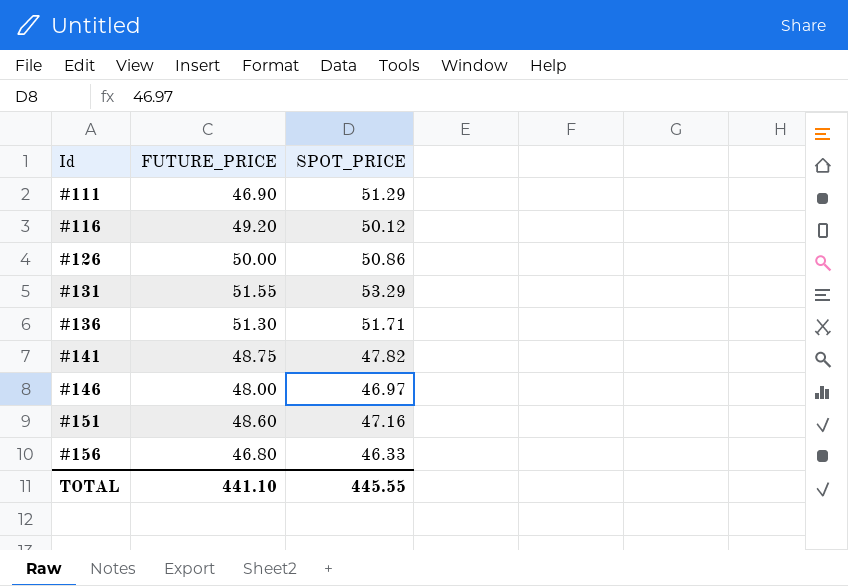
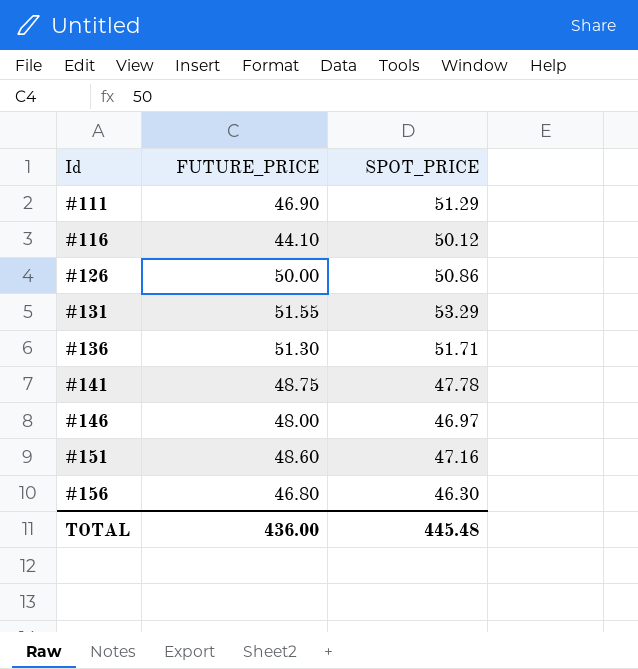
#116 | FUTURE_PRICE: 49.20 -> 44.10
#141 | SPOT_PRICE: 47.82 -> 47.78
#156 | SPOT_PRICE: 46.33 -> 46.30
TOTAL | FUTURE_PRICE: 441.10 -> 436.00
TOTAL | SPOT_PRICE: 445.55 -> 445.48

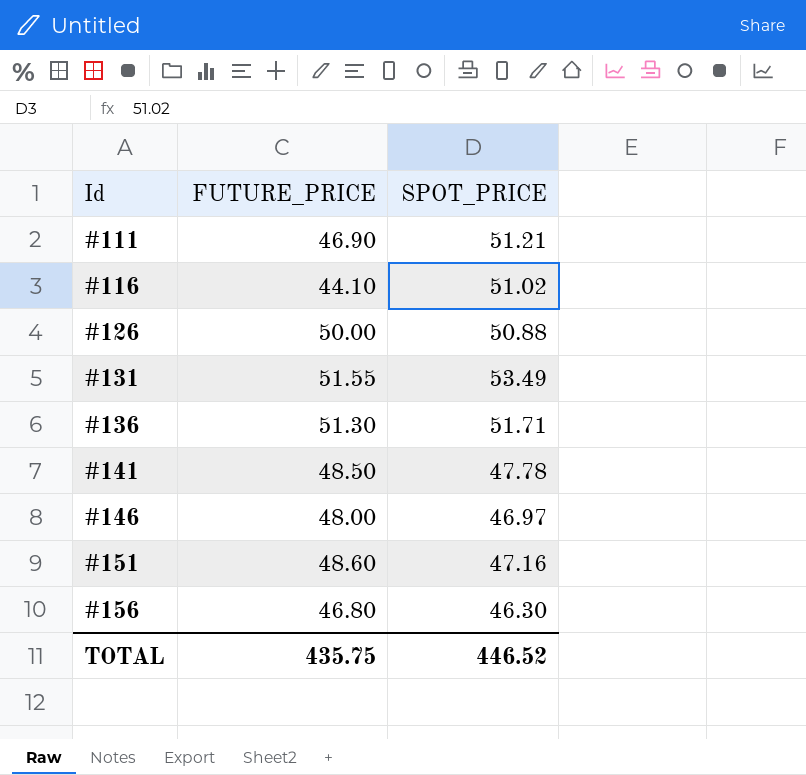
#111 | SPOT_PRICE: 51.29 -> 51.21
#116 | SPOT_PRICE: 50.12 -> 51.02
#126 | SPOT_PRICE: 50.86 -> 50.88
#131 | SPOT_PRICE: 53.29 -> 53.49
#141 | FUTURE_PRICE: 48.75 -> 48.50
TOTAL | FUTURE_PRICE: 436.00 -> 435.75
TOTAL | SPOT_PRICE: 445.48 -> 446.52

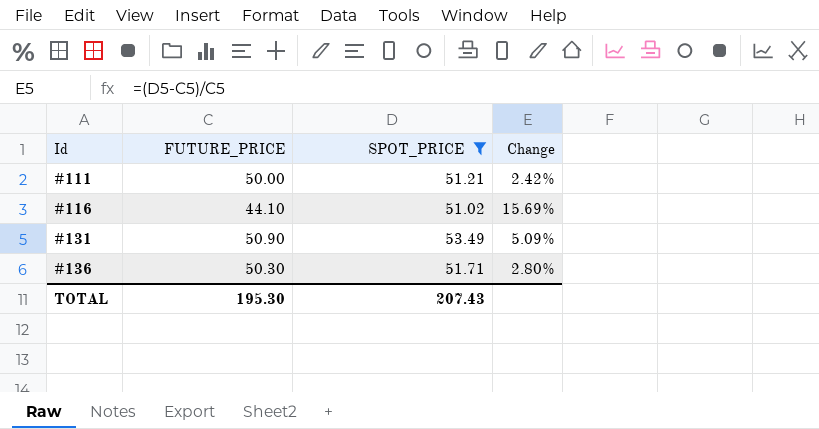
filter: none -> SPOT_PRICE >= 51.02
column Change | formula: none -> ([SPOT_PRICE] - [FUTURE_PRICE]) / [FUTURE_PRICE]
#111 | FUTURE_PRICE: 46.90 -> 50.00
#131 | FUTURE_PRICE: 51.55 -> 50.90
#136 | FUTURE_PRICE: 51.30 -> 50.30
TOTAL | FUTURE_PRICE: 435.75 -> 195.30
TOTAL | SPOT_PRICE: 446.52 -> 207.43

